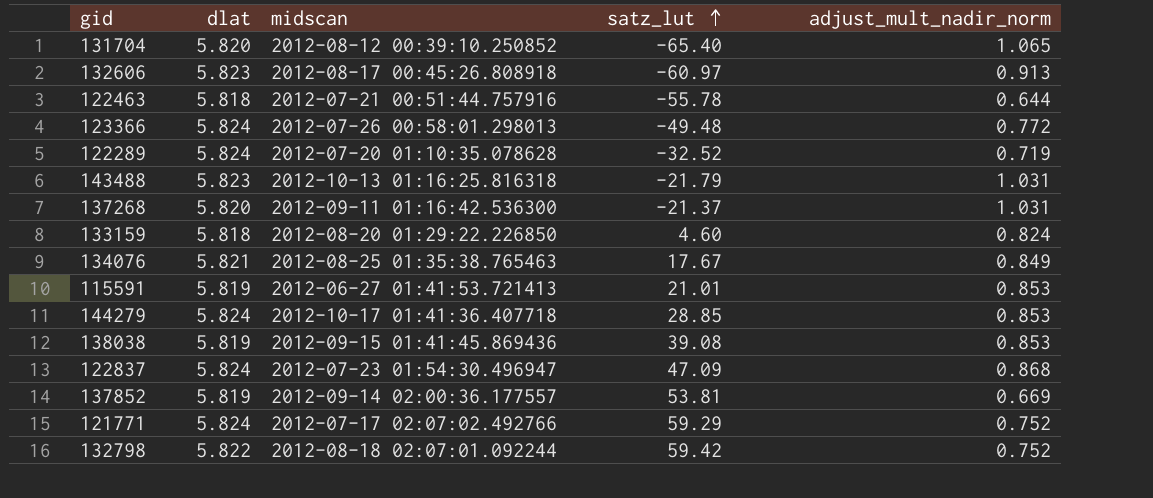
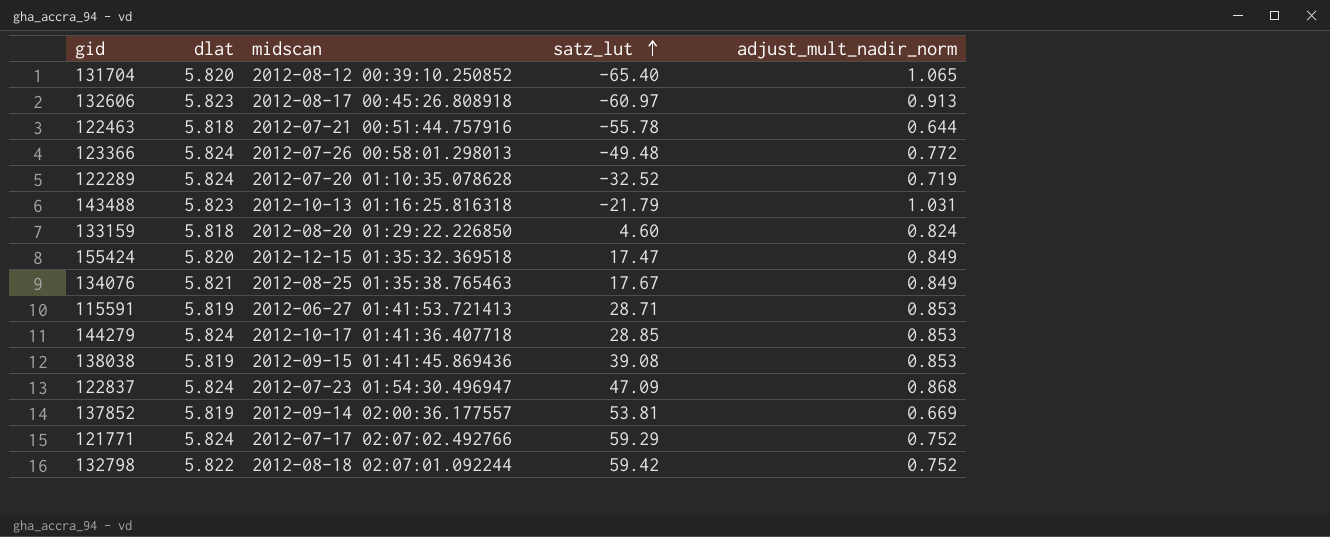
row 137268: 5.820 | 2012-09-11 01:16:42.536300 | -21.37 | 1.031 -> none
row 155424: none -> 5.820 | 2012-12-15 01:35:32.369518 | 17.47 | 0.849
115591 | satz_lut: 21.01 -> 28.71

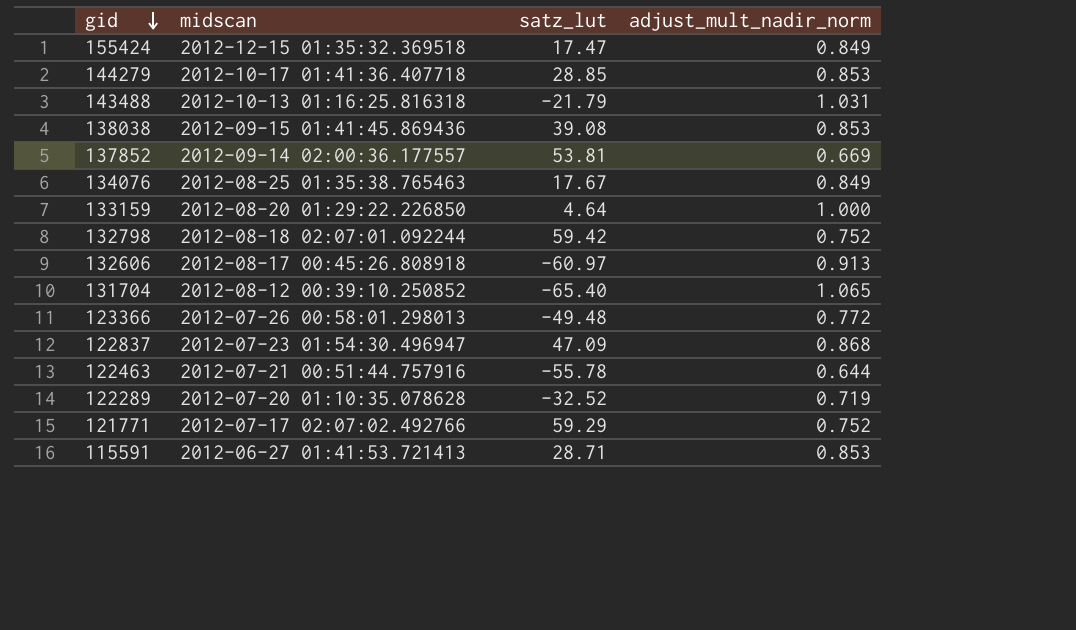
row order: satz_lut ascending -> gid descending
column dlat | position: 2 -> none
133159 | satz_lut: 4.60 -> 4.64
133159 | adjust_mult_nadir_norm: 0.824 -> 1.000

